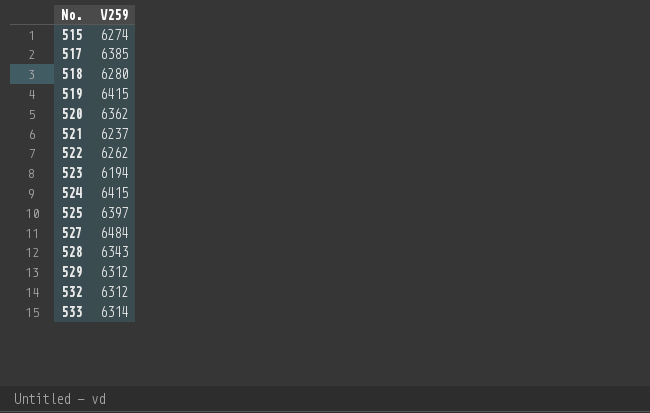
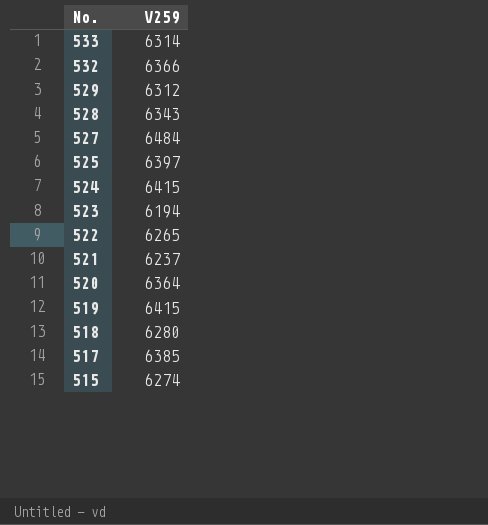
row order: No. ascending -> No. descending
532 | V259: 6312 -> 6366
522 | V259: 6262 -> 6265
520 | V259: 6362 -> 6364

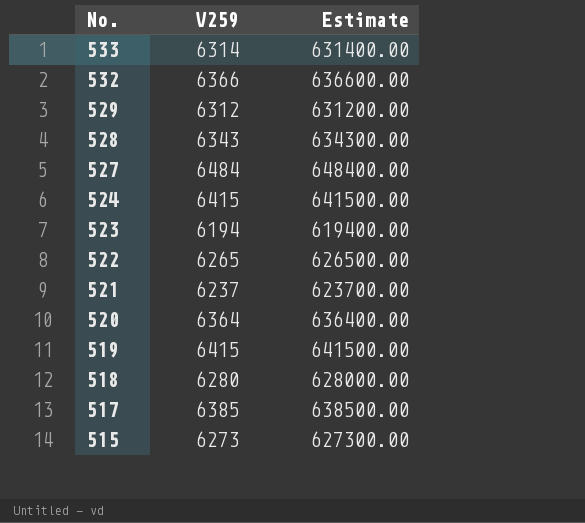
column Estimate | formula: none -> [V259] * 100
row 525: 6397 -> none
515 | V259: 6274 -> 6273

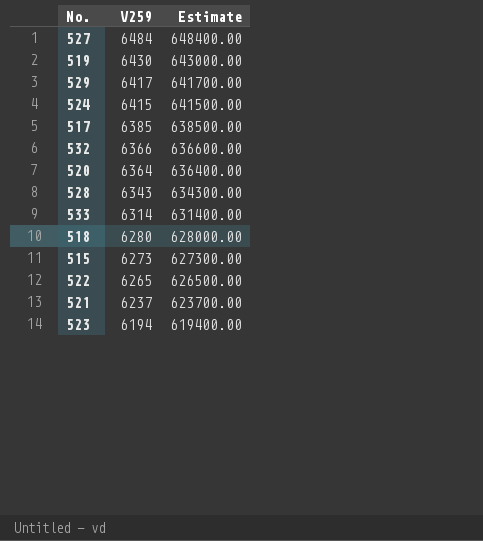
row order: No. descending -> V259 descending
519 | V259: 6415 -> 6430
519 | Estimate: 641500.00 -> 643000.00
529 | V259: 6312 -> 6417
529 | Estimate: 631200.00 -> 641700.00

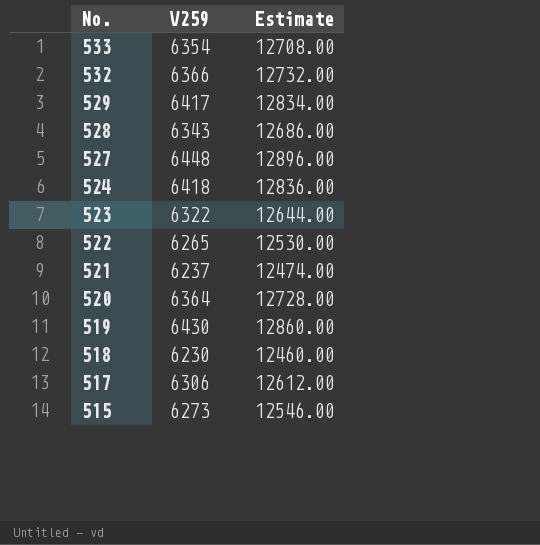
row order: V259 descending -> No. descending
column Estimate | formula: [V259] * 100 -> [V259] * 2
533 | V259: 6314 -> 6354
527 | V259: 6484 -> 6448
524 | V259: 6415 -> 6418
523 | V259: 6194 -> 6322
518 | V259: 6280 -> 6230
517 | V259: 6385 -> 6306

